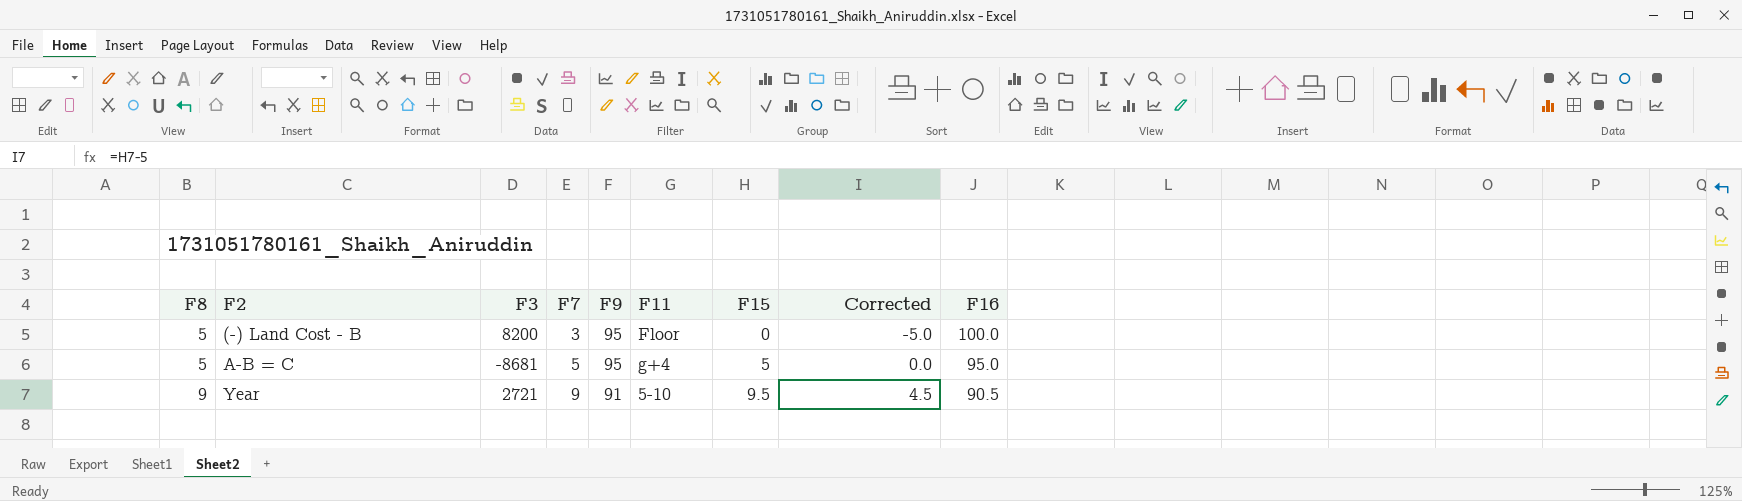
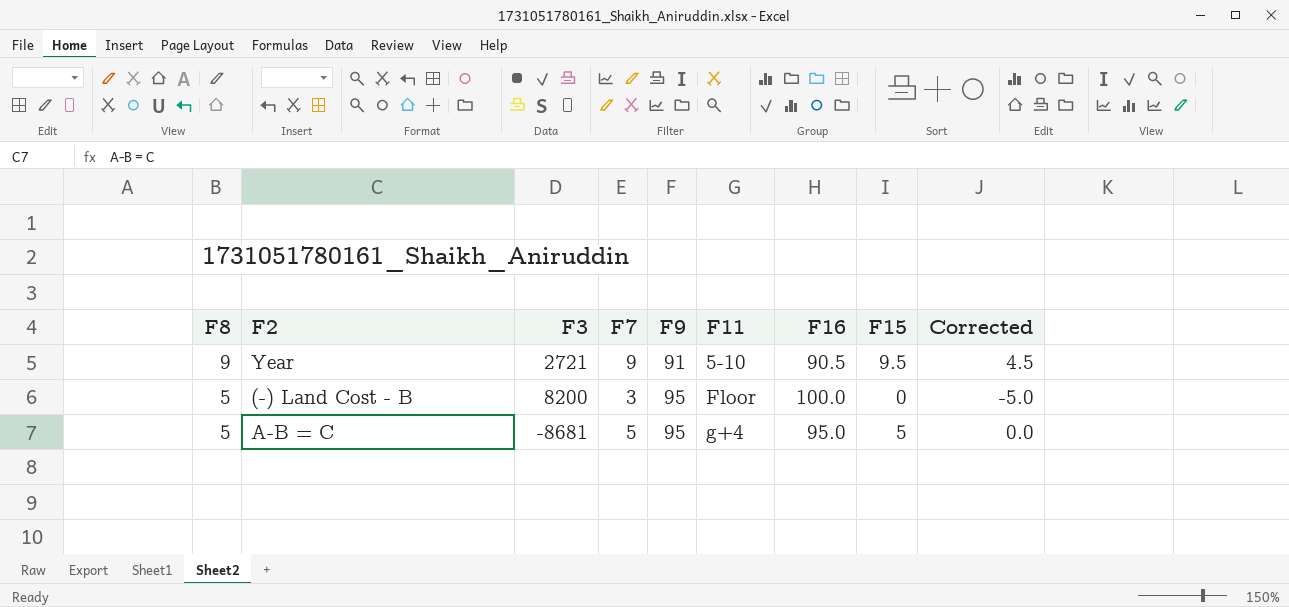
row order: F8 ascending -> F8 descending
column F16 | position: 9 -> 7

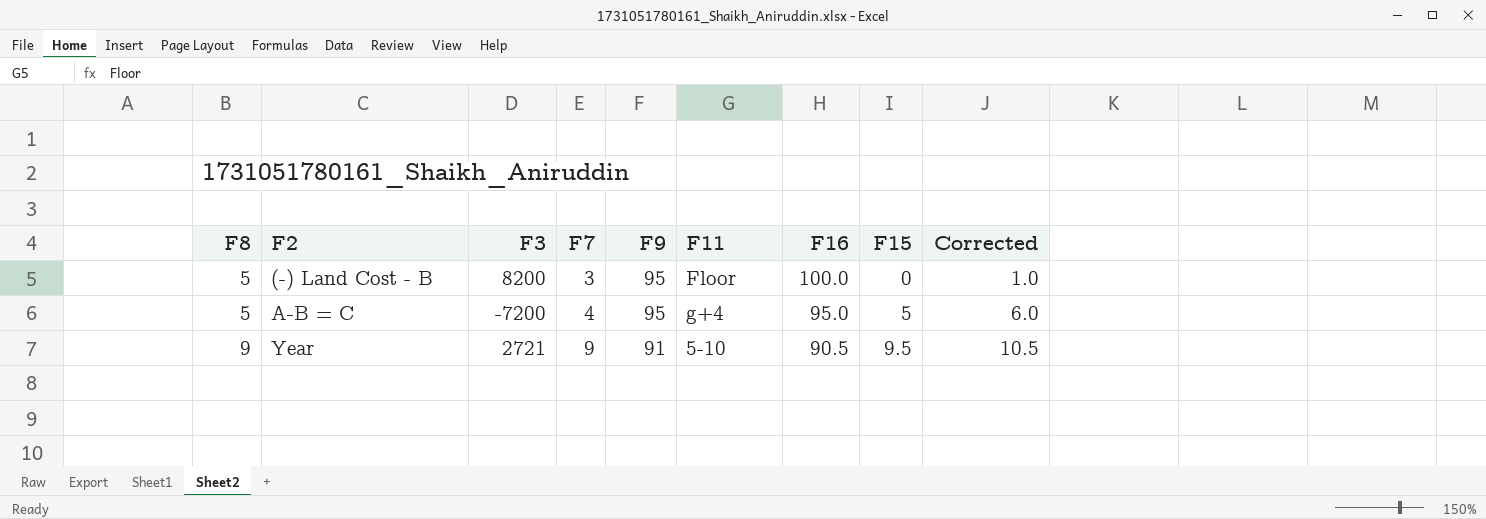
row order: F8 descending -> F8 ascending
column Corrected | formula: [F15] - 5 -> [F15] + 1
A-B = C | F3: -8681 -> -7200
A-B = C | F7: 5 -> 4

